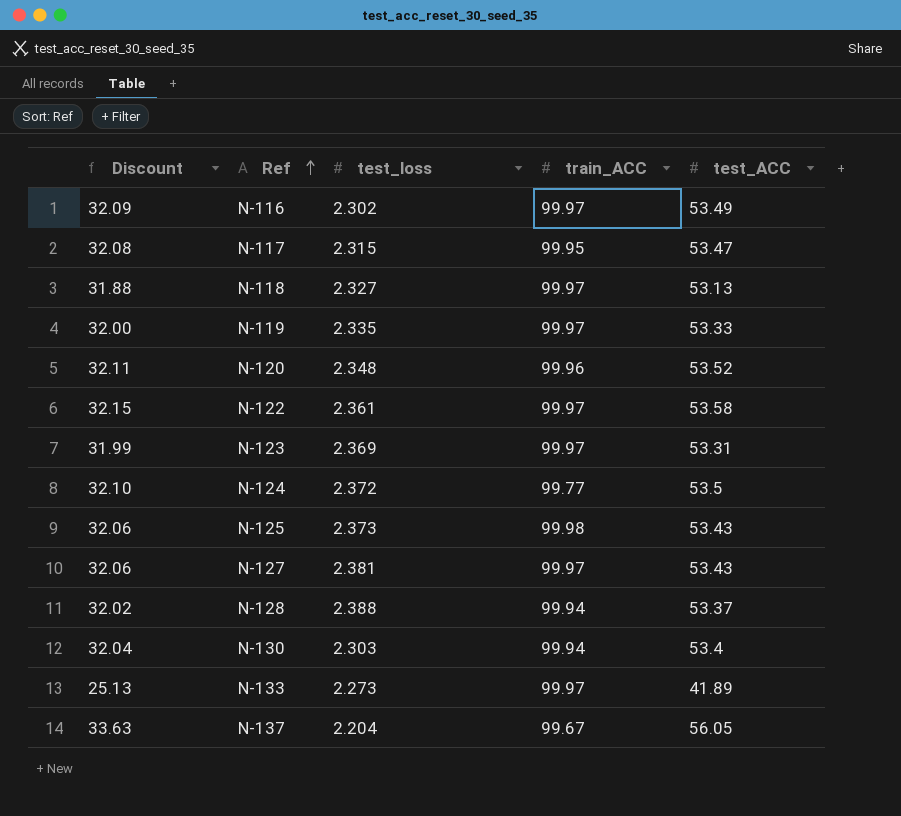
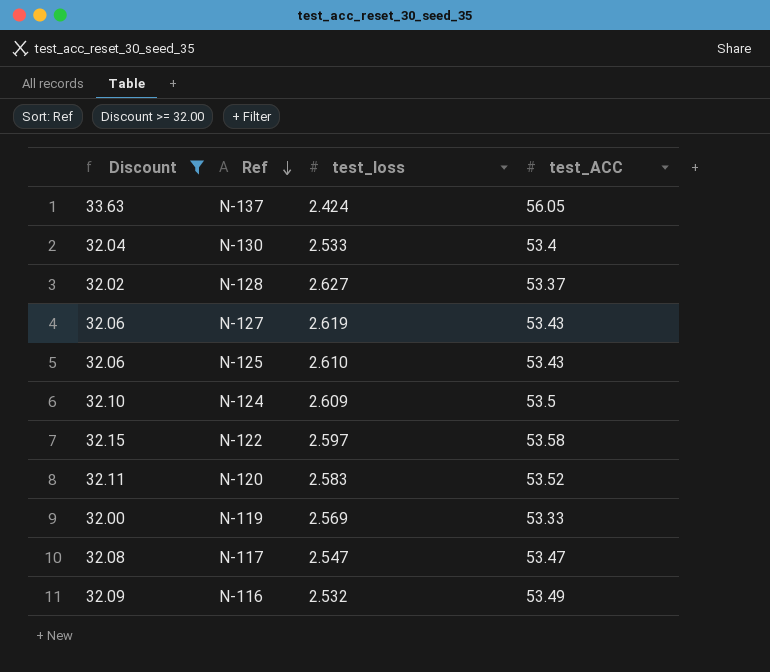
filter: none -> Discount >= 32.00
row order: Ref ascending -> Ref descending
column train_ACC | position: 4 -> none
N-137 | test_loss: 2.204 -> 2.424
N-130 | test_loss: 2.303 -> 2.533
N-128 | test_loss: 2.388 -> 2.627
N-127 | test_loss: 2.381 -> 2.619
N-125 | test_loss: 2.373 -> 2.610
N-124 | test_loss: 2.372 -> 2.609
N-122 | test_loss: 2.361 -> 2.597
N-120 | test_loss: 2.348 -> 2.583
N-119 | test_loss: 2.335 -> 2.569
N-117 | test_loss: 2.315 -> 2.547
N-116 | test_loss: 2.302 -> 2.532

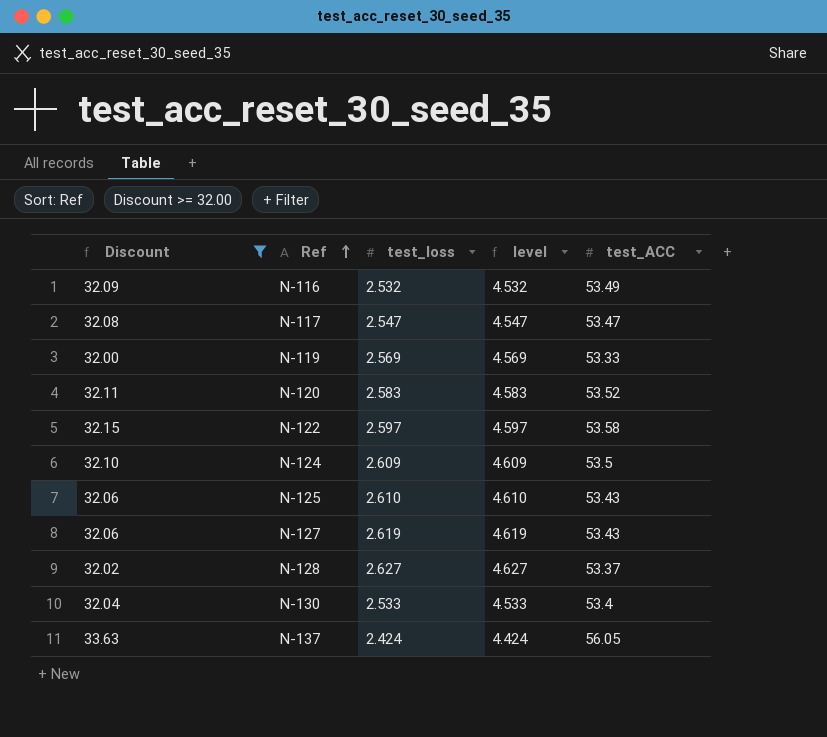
row order: Ref descending -> Ref ascending
column level | formula: none -> [test_loss] + 2

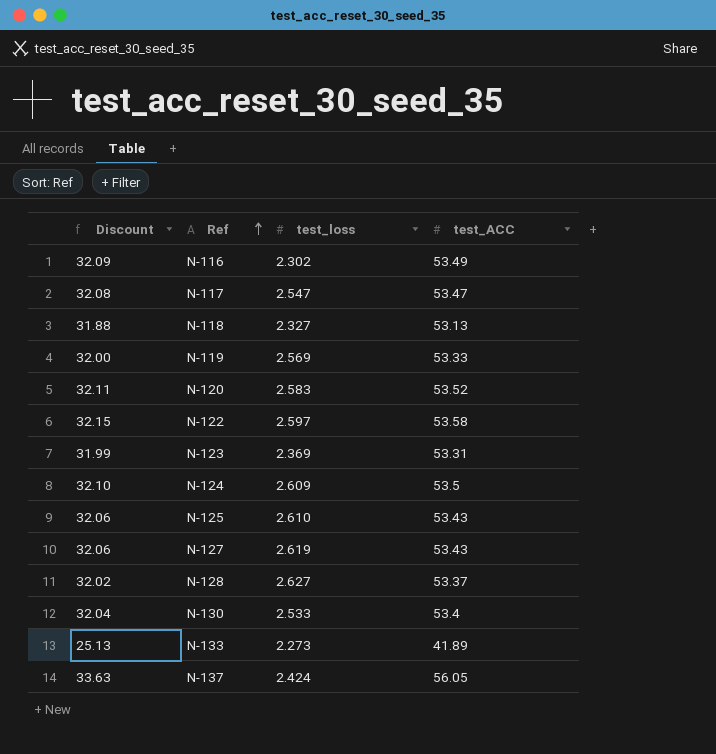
filter: Discount >= 32.00 -> none
column level | formula: [test_loss] + 2 -> none
N-116 | test_loss: 2.532 -> 2.302

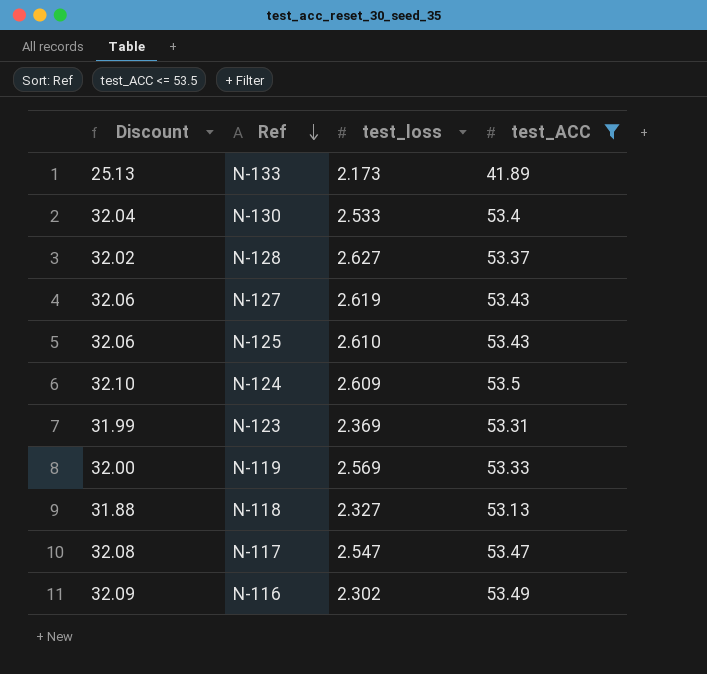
filter: none -> test_ACC <= 53.5
row order: Ref ascending -> Ref descending
N-133 | test_loss: 2.273 -> 2.173

